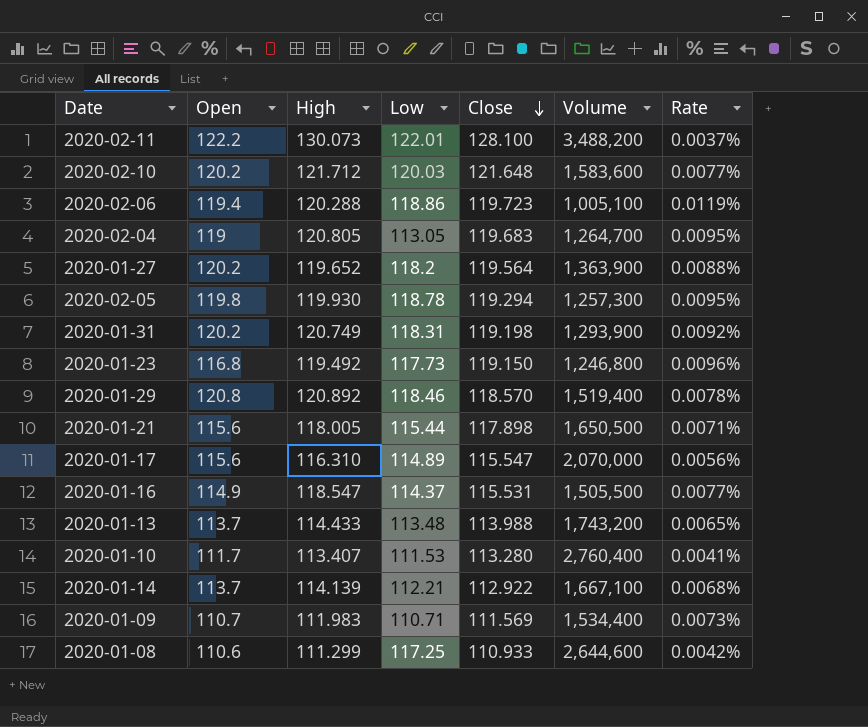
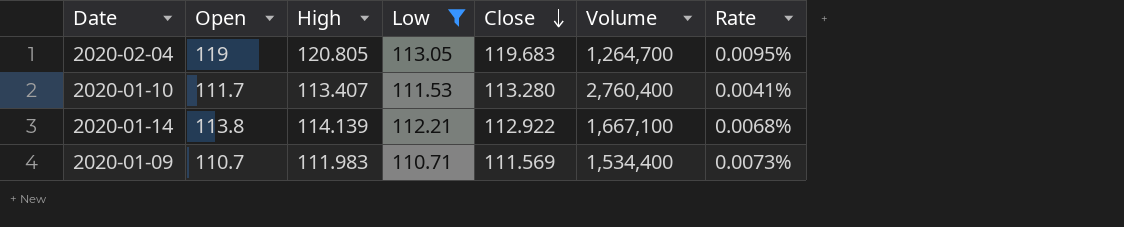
filter: none -> Low <= 113.05
2020-01-14 | Open: 113.7 -> 113.8

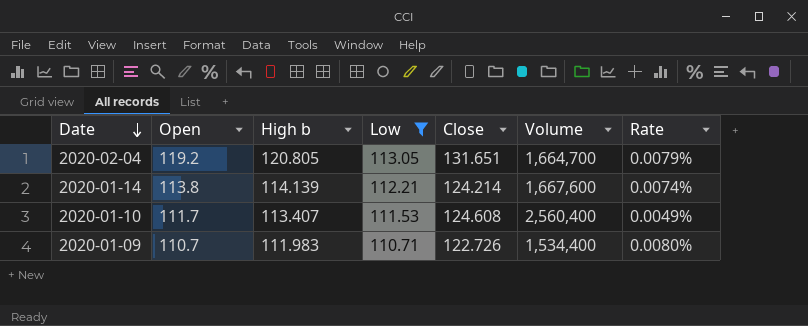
row order: Close descending -> Date descending
column name: High -> High b
2020-02-04 | Open: 119 -> 119.2
2020-02-04 | Close: 119.683 -> 131.651
2020-02-04 | Volume: 1,264,700 -> 1,664,700
2020-02-04 | Rate: 0.0095% -> 0.0079%
2020-01-14 | Close: 112.922 -> 124.214
2020-01-14 | Volume: 1,667,100 -> 1,667,600
2020-01-14 | Rate: 0.0068% -> 0.0074%
2020-01-10 | Close: 113.280 -> 124.608
2020-01-10 | Volume: 2,760,400 -> 2,560,400
2020-01-10 | Rate: 0.0041% -> 0.0049%
2020-01-09 | Close: 111.569 -> 122.726
2020-01-09 | Rate: 0.0073% -> 0.0080%

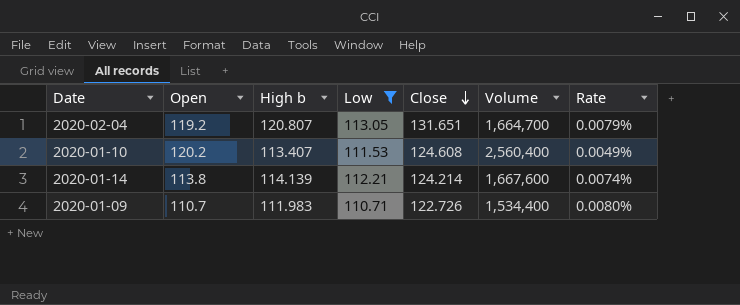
row order: Date descending -> Close descending
2020-02-04 | High b: 120.805 -> 120.807
2020-01-10 | Open: 111.7 -> 120.2

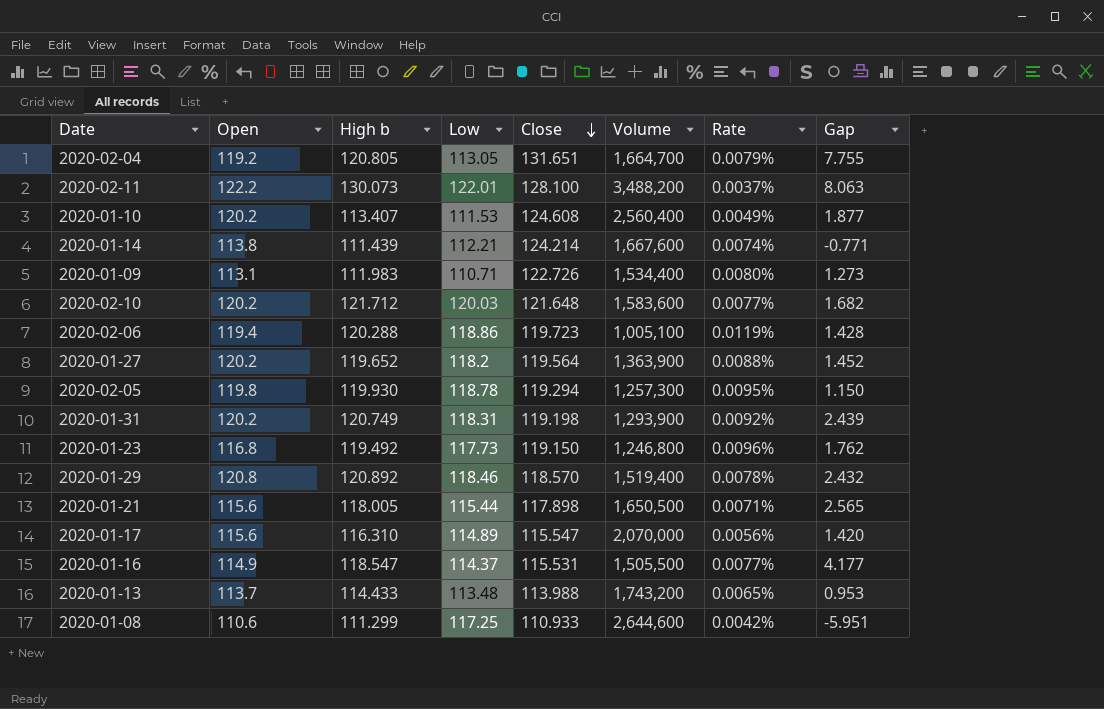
filter: Low <= 113.05 -> none
column Gap | formula: none -> [High b] - [Low]
2020-02-04 | High b: 120.807 -> 120.805
2020-01-14 | High b: 114.139 -> 111.439
2020-01-09 | Open: 110.7 -> 113.1

